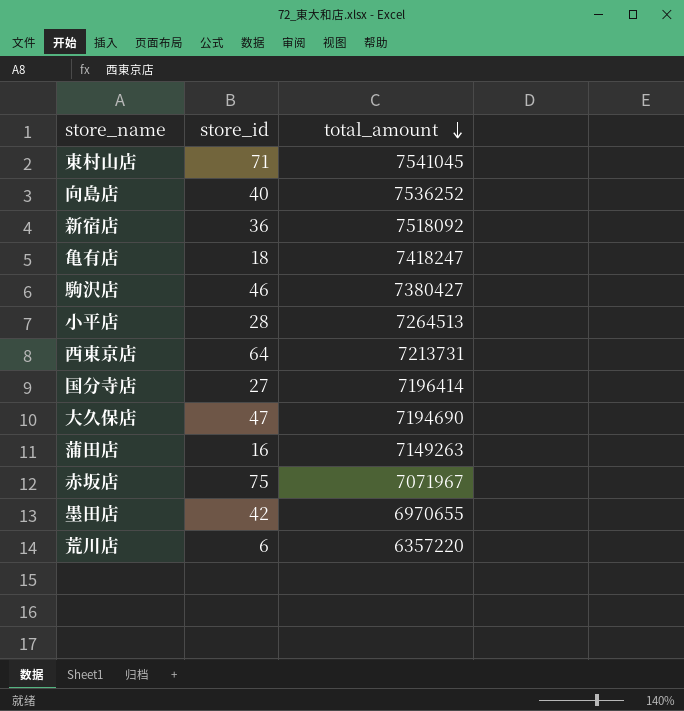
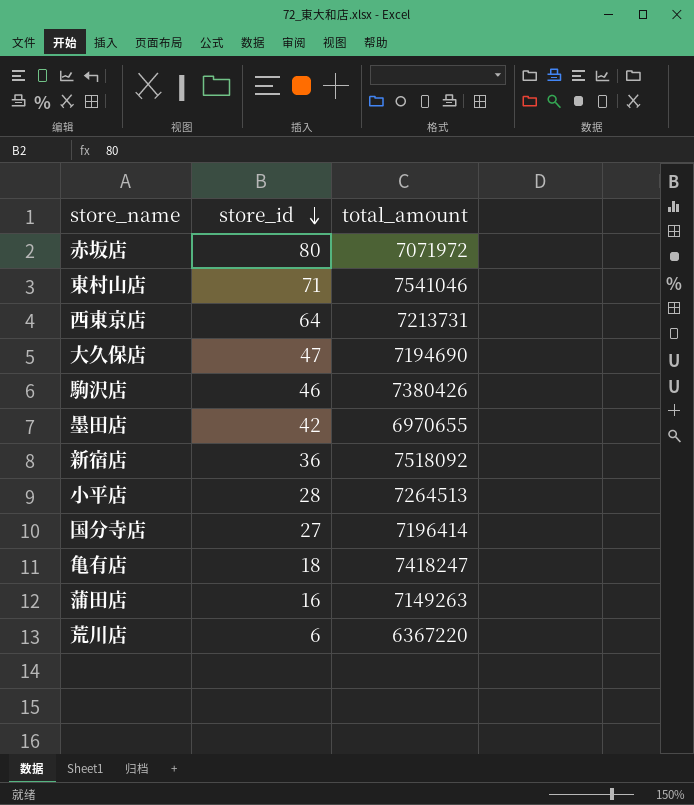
row order: total_amount descending -> store_id descending
row 向島店: 40 | 7536252 -> none
赤坂店 | store_id: 75 -> 80
赤坂店 | total_amount: 7071967 -> 7071972
東村山店 | total_amount: 7541045 -> 7541046
駒沢店 | total_amount: 7380427 -> 7380426
荒川店 | total_amount: 6357220 -> 6367220

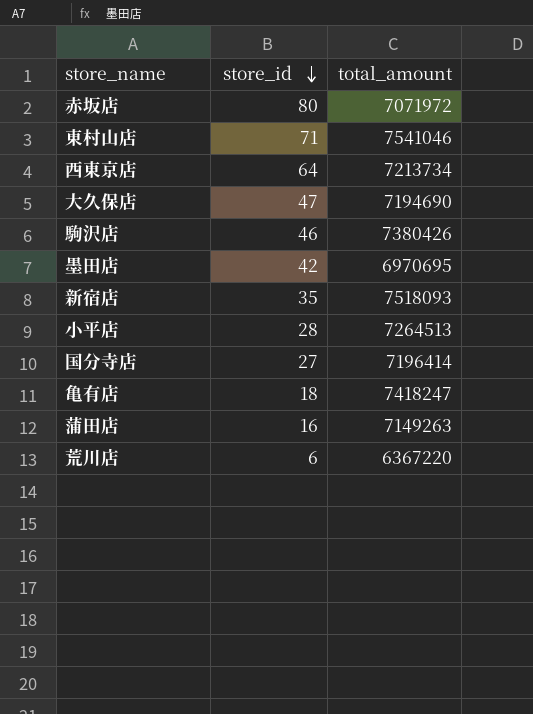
西東京店 | total_amount: 7213731 -> 7213734
墨田店 | total_amount: 6970655 -> 6970695
新宿店 | store_id: 36 -> 35
新宿店 | total_amount: 7518092 -> 7518093

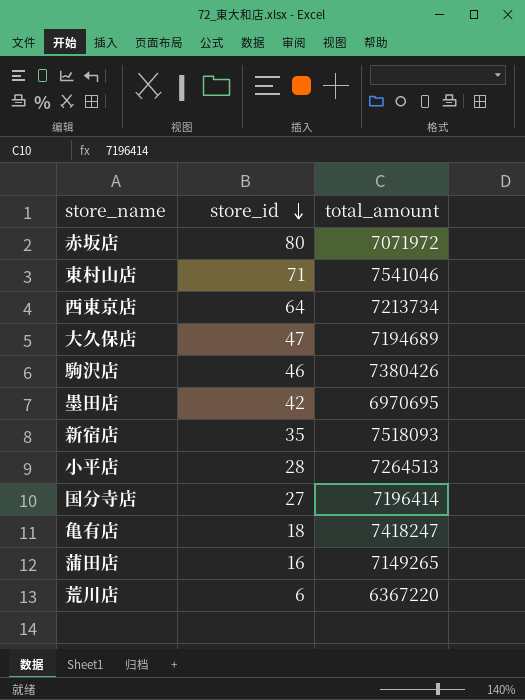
大久保店 | total_amount: 7194690 -> 7194689
蒲田店 | total_amount: 7149263 -> 7149265

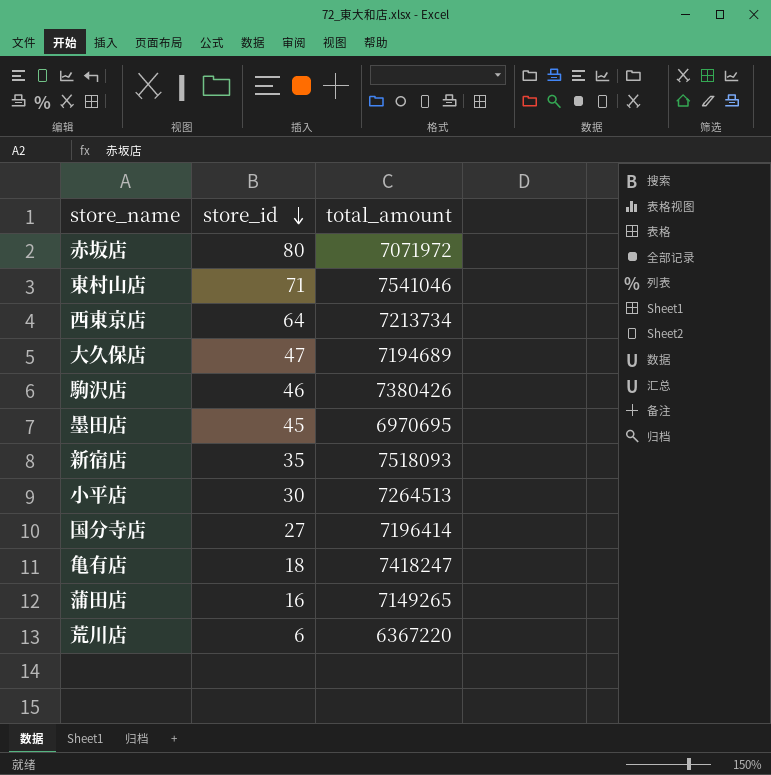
墨田店 | store_id: 42 -> 45
小平店 | store_id: 28 -> 30

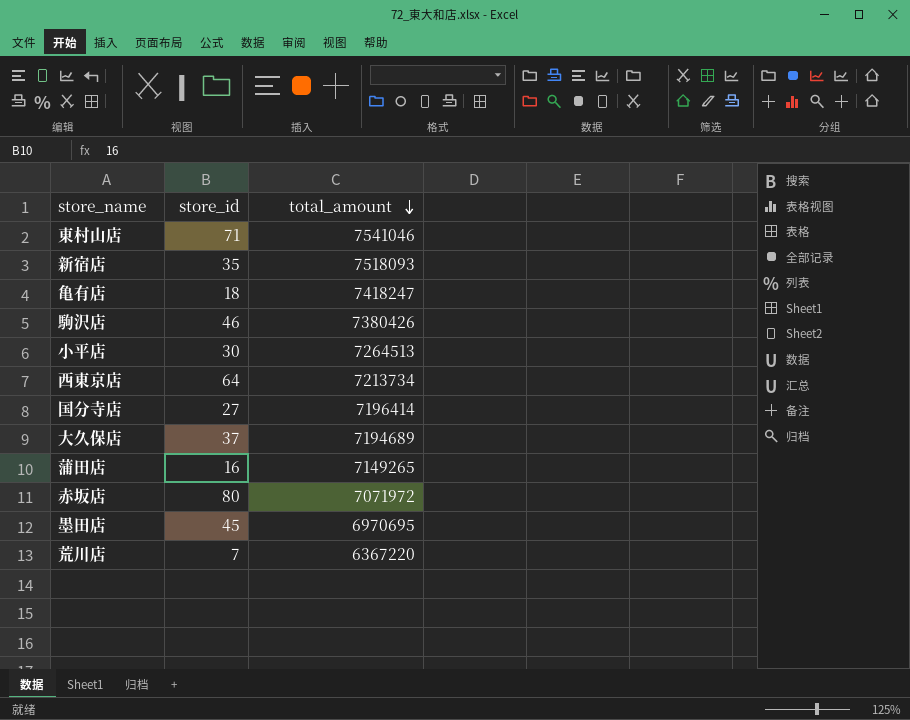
row order: store_id descending -> total_amount descending
大久保店 | store_id: 47 -> 37
荒川店 | store_id: 6 -> 7

